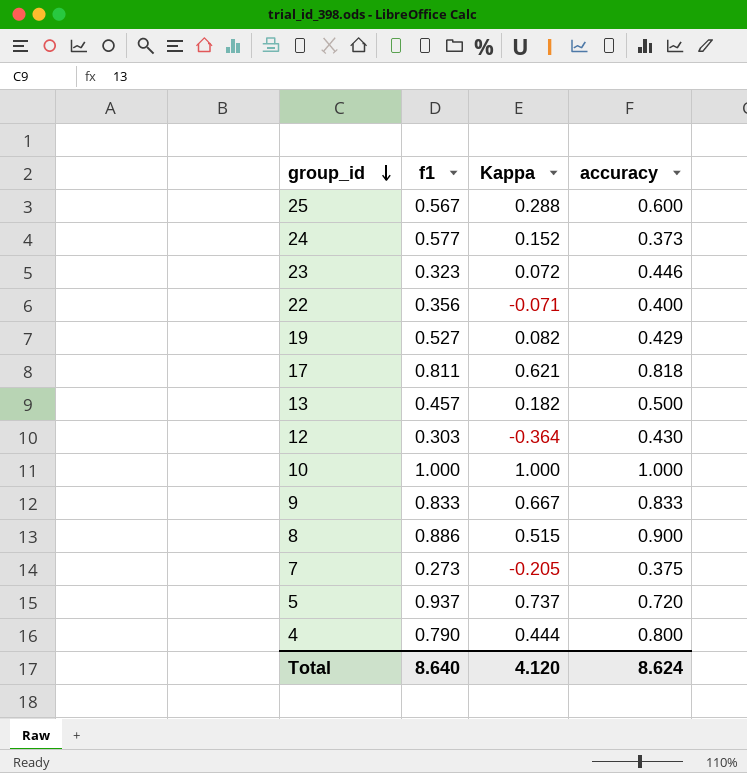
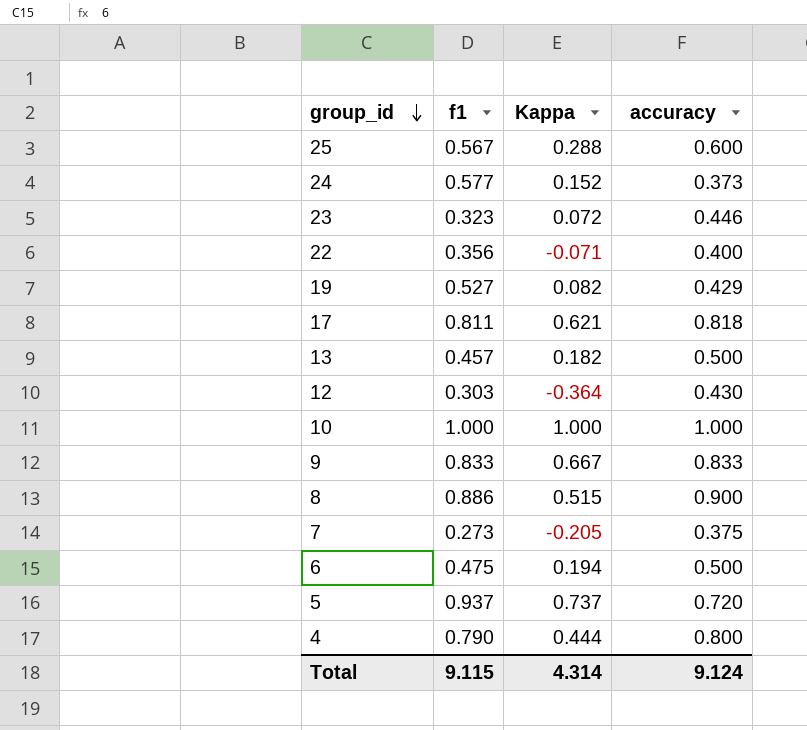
row 6: none -> 0.475 | 0.194 | 0.500
Total | f1: 8.640 -> 9.115
Total | Kappa: 4.120 -> 4.314
Total | accuracy: 8.624 -> 9.124

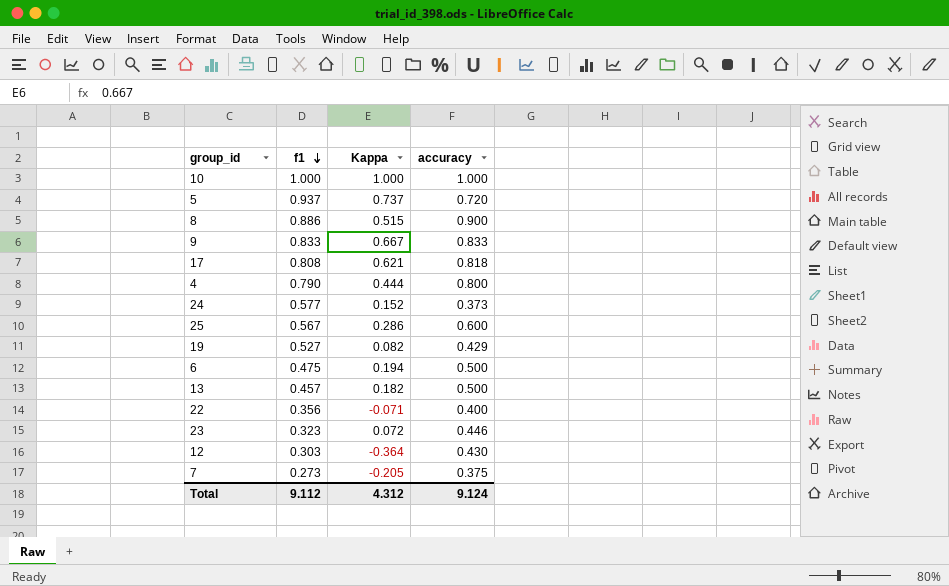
row order: group_id descending -> f1 descending
17 | f1: 0.811 -> 0.808
25 | Kappa: 0.288 -> 0.286
Total | f1: 9.115 -> 9.112
Total | Kappa: 4.314 -> 4.312

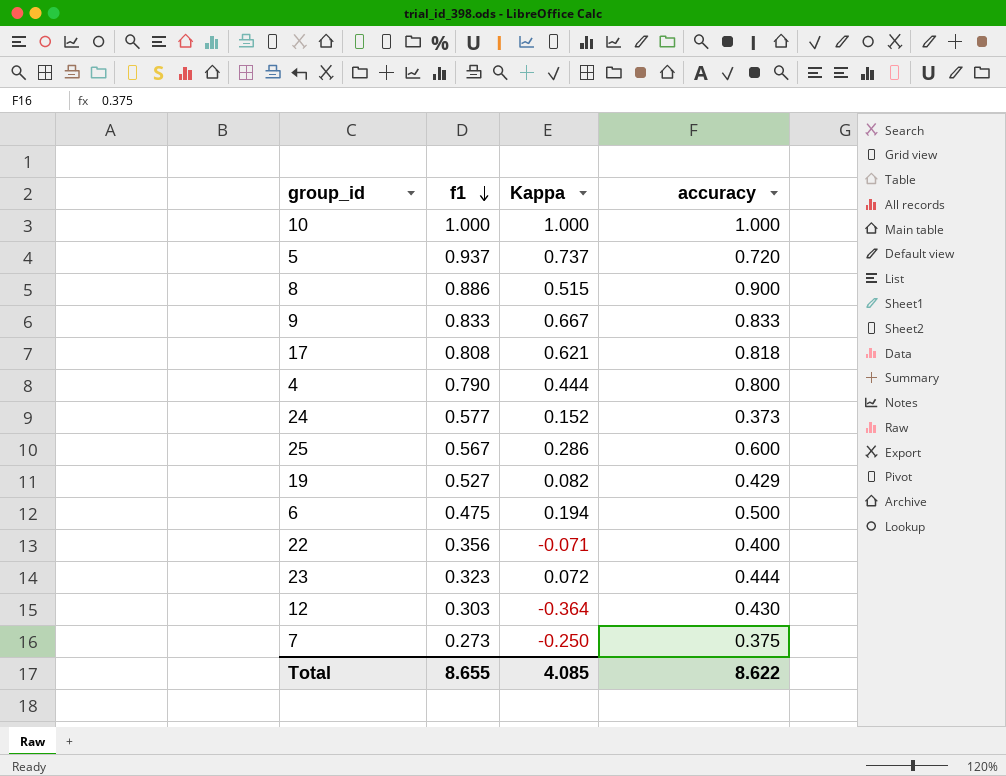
row 13: 0.457 | 0.182 | 0.500 -> none
23 | accuracy: 0.446 -> 0.444
7 | Kappa: -0.205 -> -0.250
Total | f1: 9.112 -> 8.655
Total | Kappa: 4.312 -> 4.085
Total | accuracy: 9.124 -> 8.622

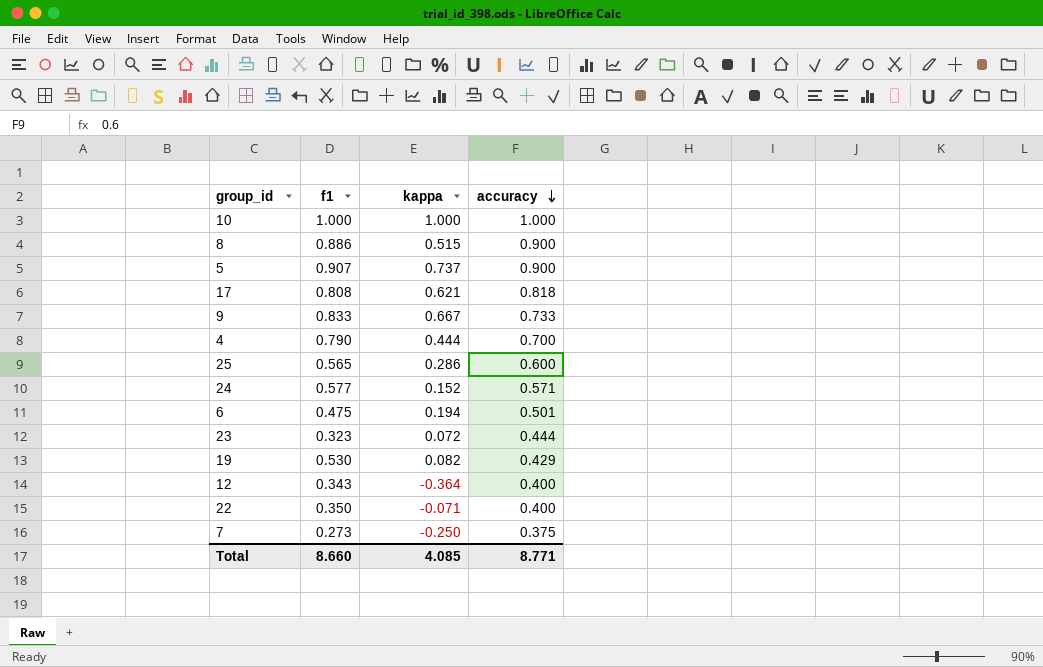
row order: f1 descending -> accuracy descending
column name: Kappa -> kappa
5 | f1: 0.937 -> 0.907
5 | accuracy: 0.720 -> 0.900
9 | accuracy: 0.833 -> 0.733
4 | accuracy: 0.800 -> 0.700
25 | f1: 0.567 -> 0.565
24 | accuracy: 0.373 -> 0.571
6 | accuracy: 0.500 -> 0.501
19 | f1: 0.527 -> 0.530
12 | f1: 0.303 -> 0.343
12 | accuracy: 0.430 -> 0.400
22 | f1: 0.356 -> 0.350
Total | f1: 8.655 -> 8.660
Total | accuracy: 8.622 -> 8.771

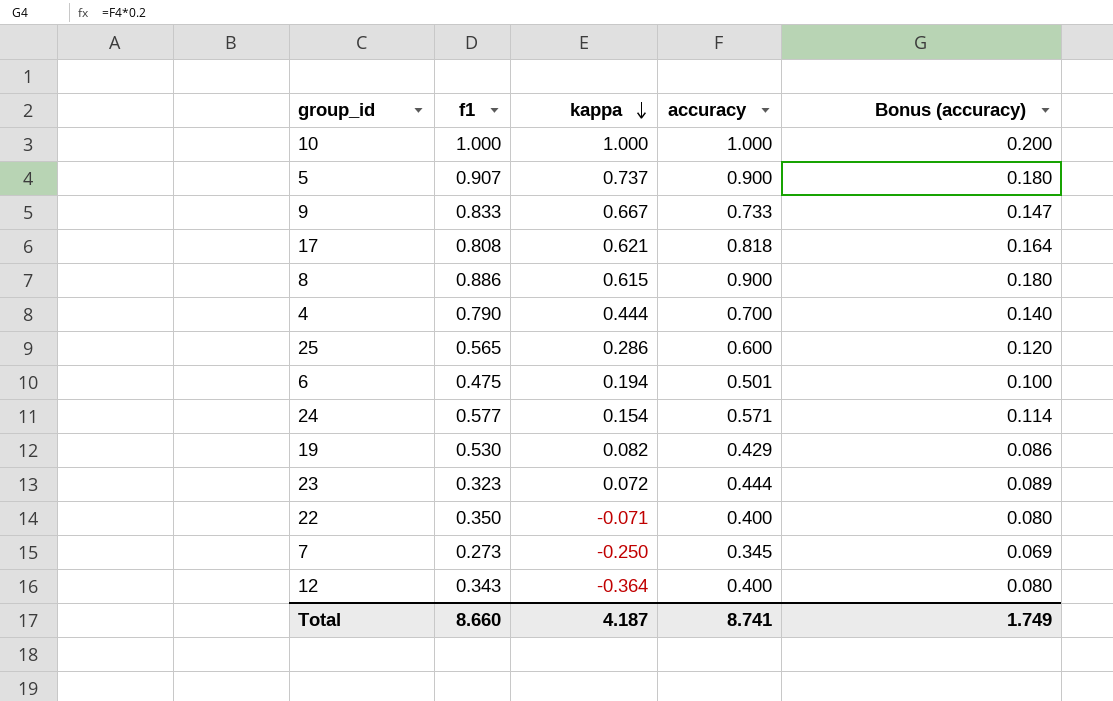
row order: accuracy descending -> kappa descending
column Bonus (accuracy) | formula: none -> [accuracy] * 0.2
8 | kappa: 0.515 -> 0.615
24 | kappa: 0.152 -> 0.154
7 | accuracy: 0.375 -> 0.345
Total | kappa: 4.085 -> 4.187
Total | accuracy: 8.771 -> 8.741

